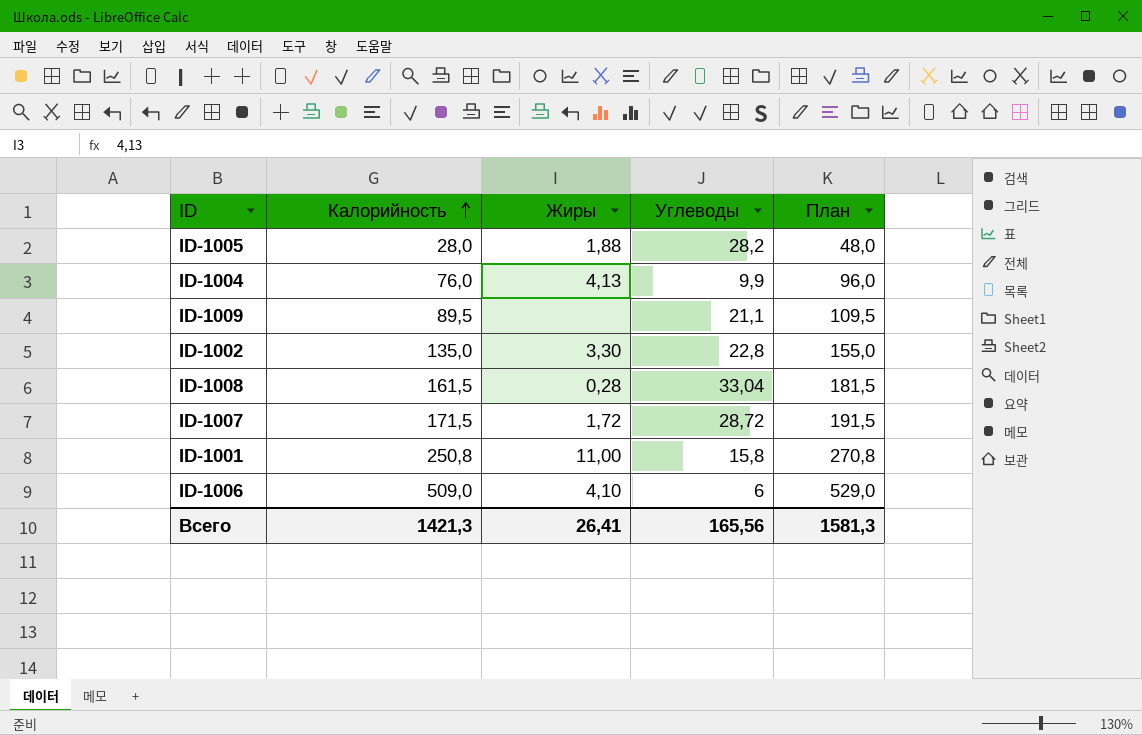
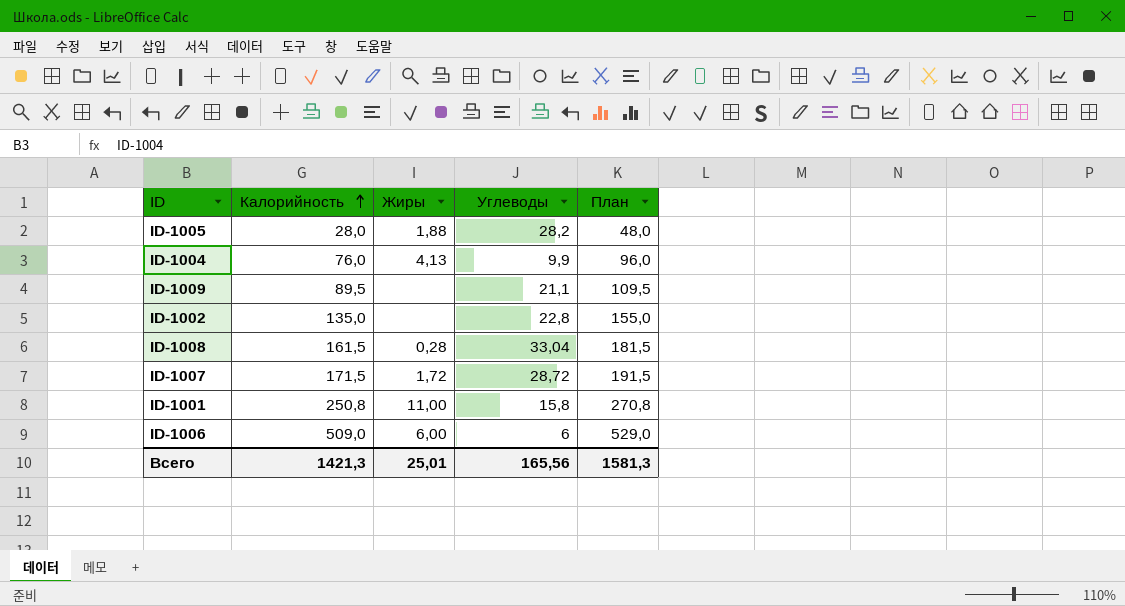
ID-1002 | Жиры: 3,30 -> none
ID-1006 | Жиры: 4,10 -> 6,00
Всего | Жиры: 26,41 -> 25,01

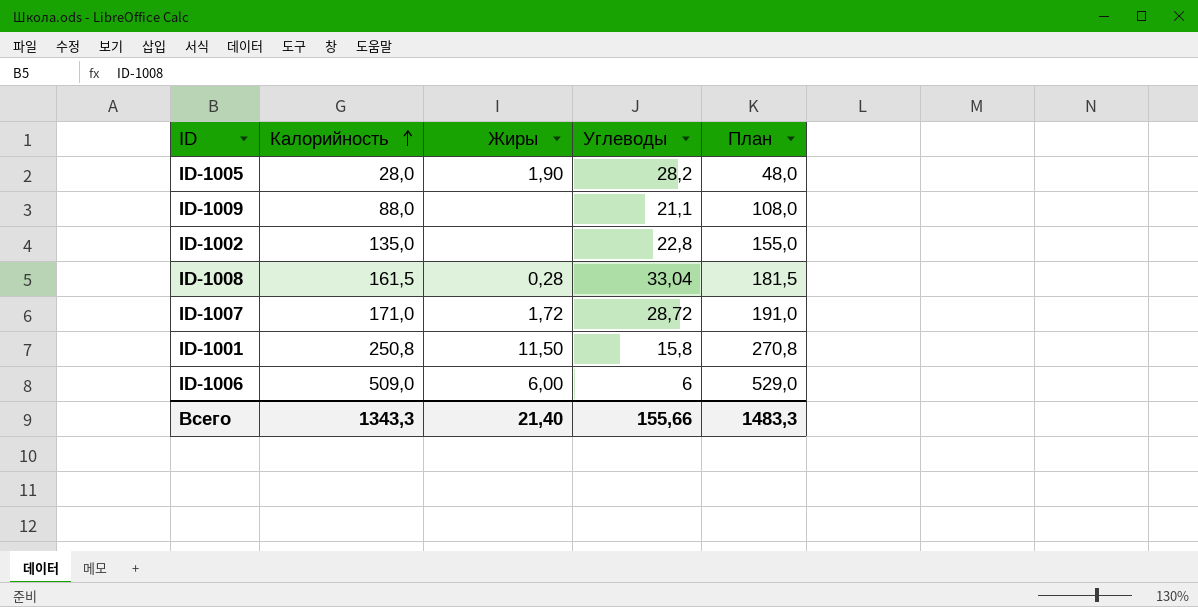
row ID-1004: 76,0 | 4,13 | 9,9 | 96,0 -> none
ID-1005 | Жиры: 1,88 -> 1,90
ID-1009 | Калорийность: 89,5 -> 88,0
ID-1009 | План: 109,5 -> 108,0
ID-1007 | Калорийность: 171,5 -> 171,0
ID-1007 | План: 191,5 -> 191,0
ID-1001 | Жиры: 11,00 -> 11,50
Всего | Калорийность: 1421,3 -> 1343,3
Всего | Жиры: 25,01 -> 21,40
Всего | Углеводы: 165,56 -> 155,66
Всего | План: 1581,3 -> 1483,3

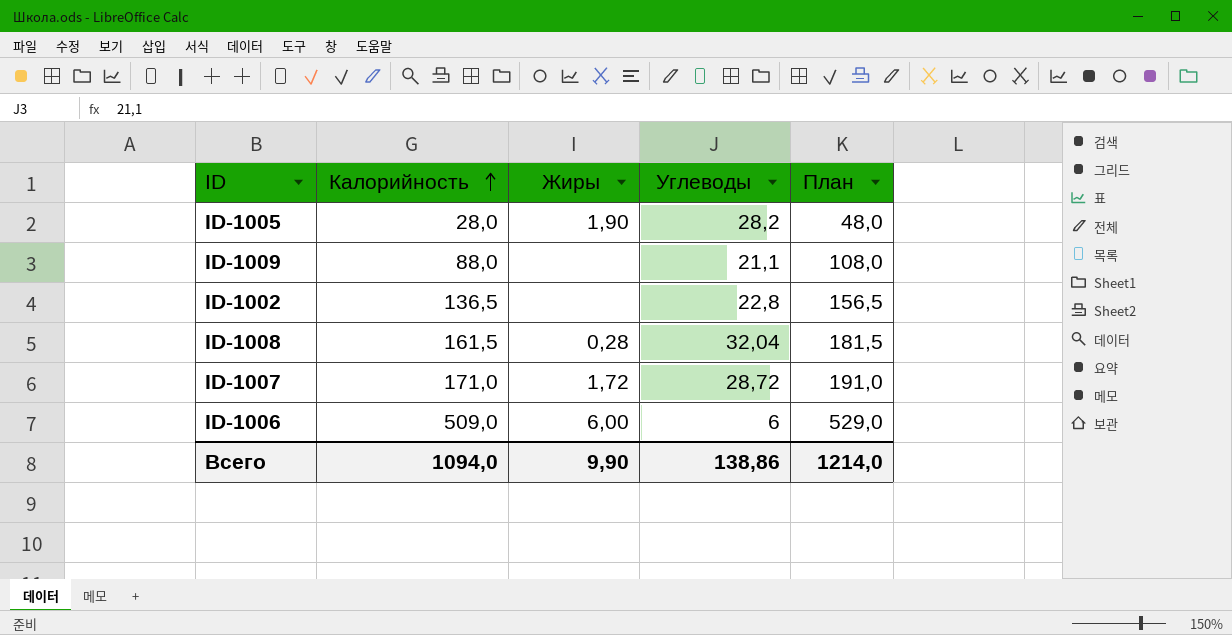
row ID-1001: 250,8 | 11,50 | 15,8 | 270,8 -> none
ID-1002 | Калорийность: 135,0 -> 136,5
ID-1002 | План: 155,0 -> 156,5
ID-1008 | Углеводы: 33,04 -> 32,04
Всего | Калорийность: 1343,3 -> 1094,0
Всего | Жиры: 21,40 -> 9,90
Всего | Углеводы: 155,66 -> 138,86
Всего | План: 1483,3 -> 1214,0

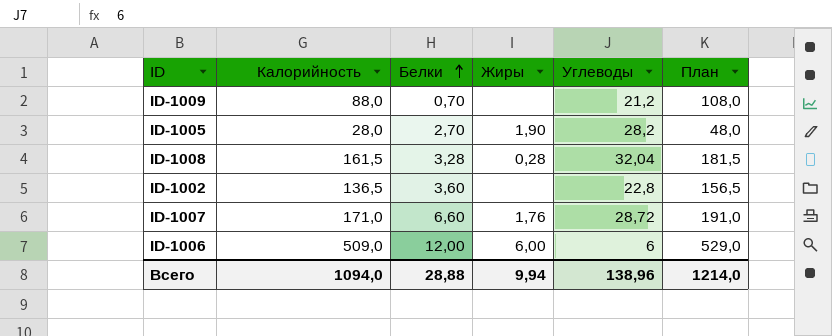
row order: Калорийность ascending -> Белки ascending
column Белки | position: none -> 3
ID-1009 | Углеводы: 21,1 -> 21,2
ID-1007 | Жиры: 1,72 -> 1,76
Всего | Жиры: 9,90 -> 9,94
Всего | Углеводы: 138,86 -> 138,96

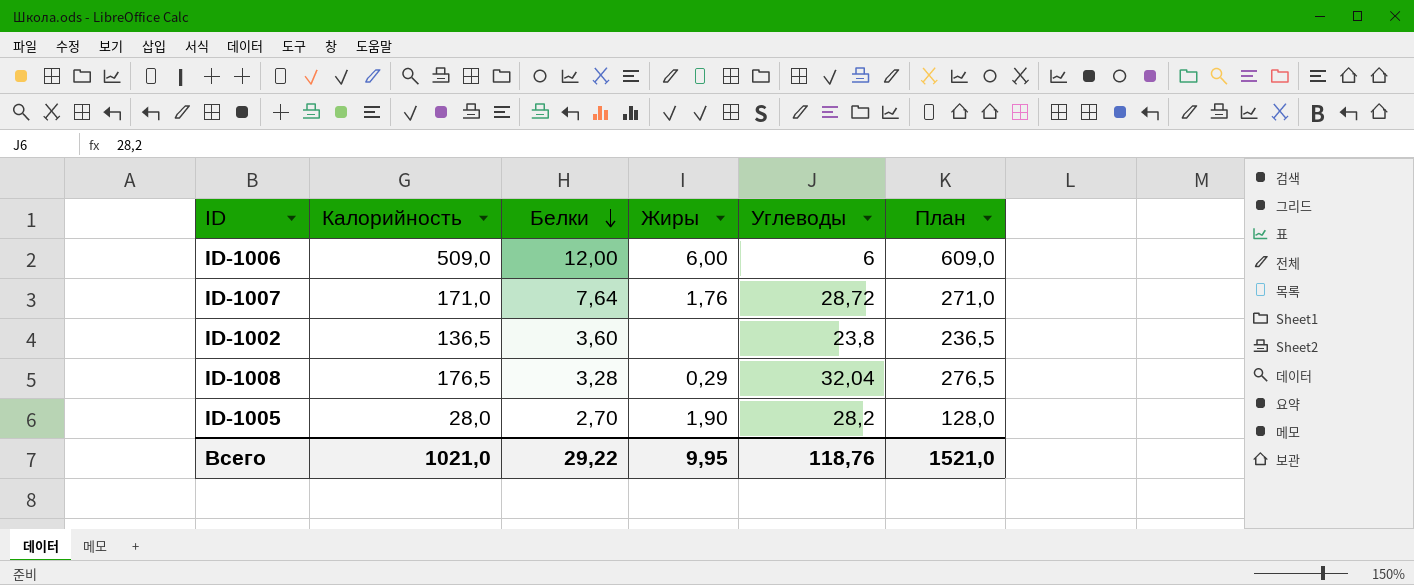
row order: Белки ascending -> Белки descending
column План | formula: [Калорийность] + 20 -> [Калорийность] + 100
row ID-1009: 88,0 | 0,70 | none | 21,2 | 108,0 -> none
ID-1007 | Белки: 6,60 -> 7,64
ID-1002 | Углеводы: 22,8 -> 23,8
ID-1008 | Калорийность: 161,5 -> 176,5
ID-1008 | Жиры: 0,28 -> 0,29
Всего | Калорийность: 1094,0 -> 1021,0
Всего | Белки: 28,88 -> 29,22
Всего | Жиры: 9,94 -> 9,95
Всего | Углеводы: 138,96 -> 118,76
Всего | План: 1214,0 -> 1521,0

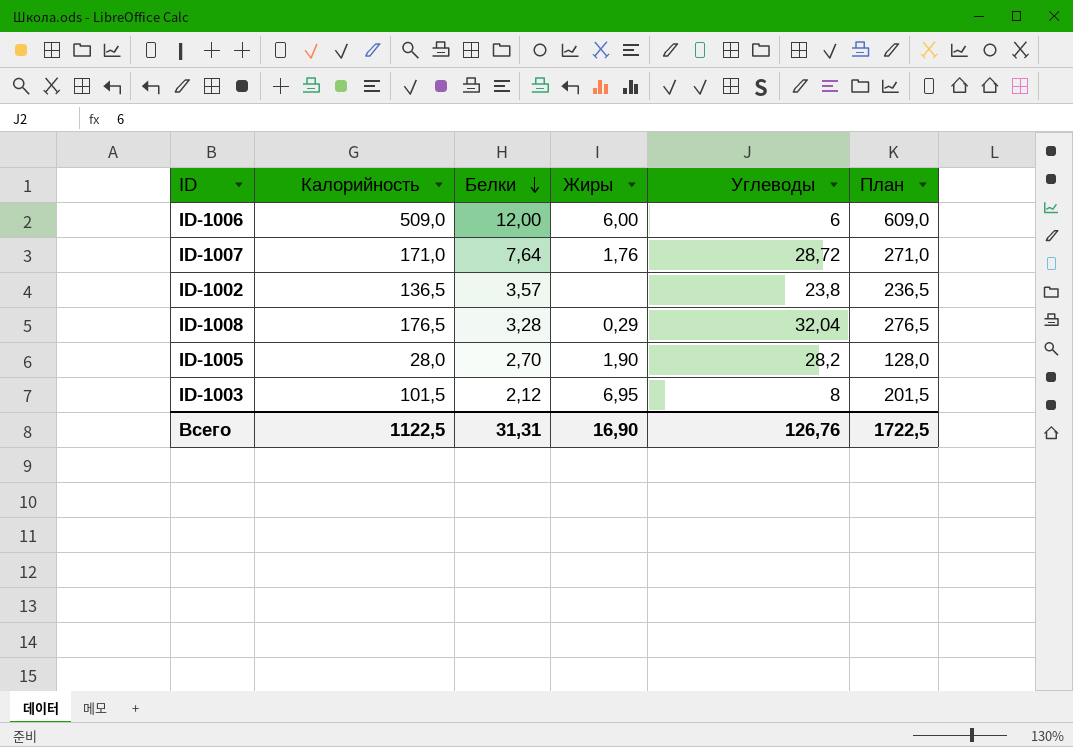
ID-1002 | Белки: 3,60 -> 3,57
row ID-1003: none -> 101,5 | 2,12 | 6,95 | 8 | 201,5
Всего | Калорийность: 1021,0 -> 1122,5
Всего | Белки: 29,22 -> 31,31
Всего | Жиры: 9,95 -> 16,90
Всего | Углеводы: 118,76 -> 126,76
Всего | План: 1521,0 -> 1722,5

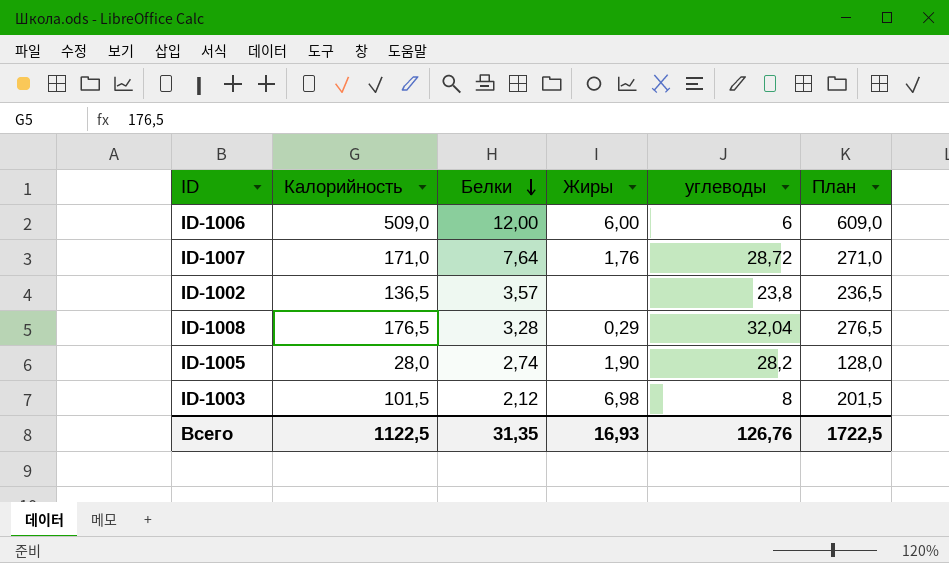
column name: Углеводы -> углеводы
ID-1005 | Белки: 2,70 -> 2,74
ID-1003 | Жиры: 6,95 -> 6,98
Всего | Белки: 31,31 -> 31,35
Всего | Жиры: 16,90 -> 16,93

